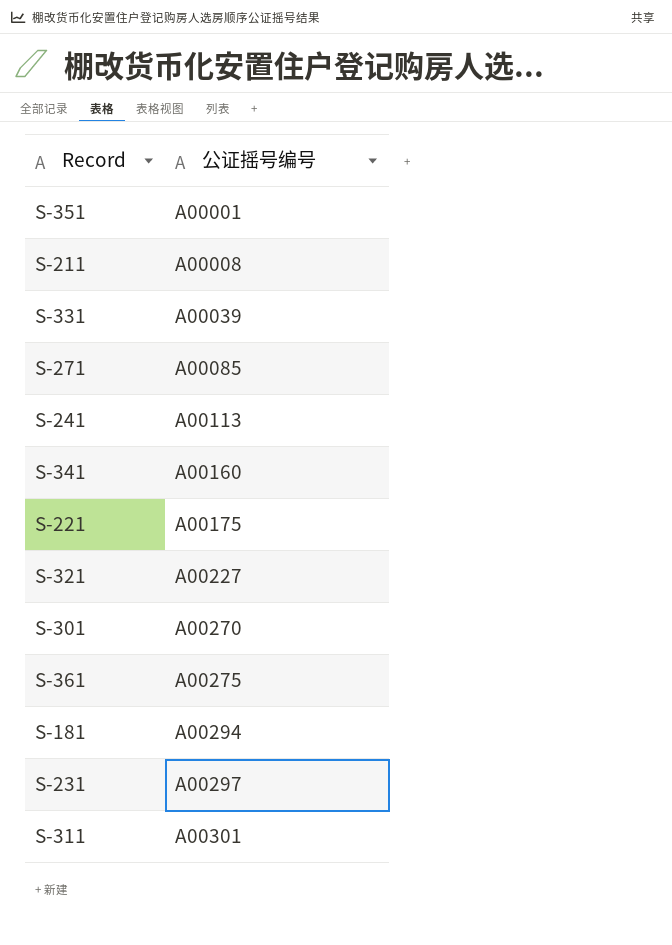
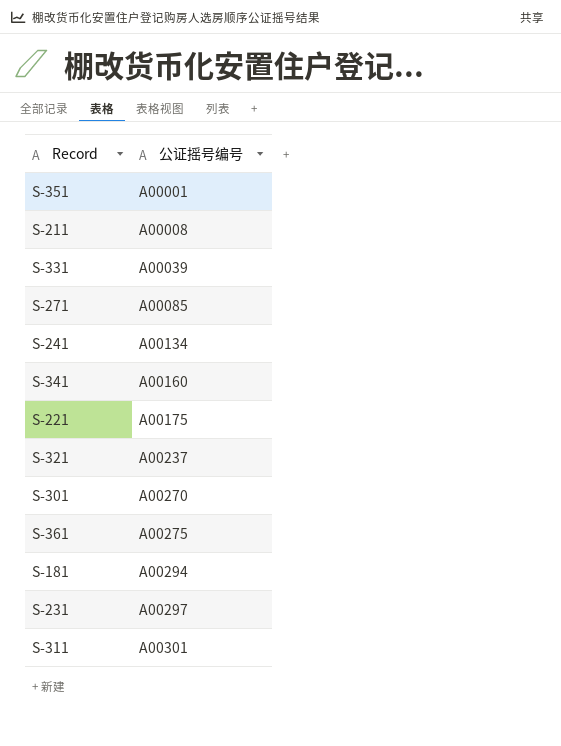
S-241 | 公证摇号编号: A00113 -> A00134
S-321 | 公证摇号编号: A00227 -> A00237

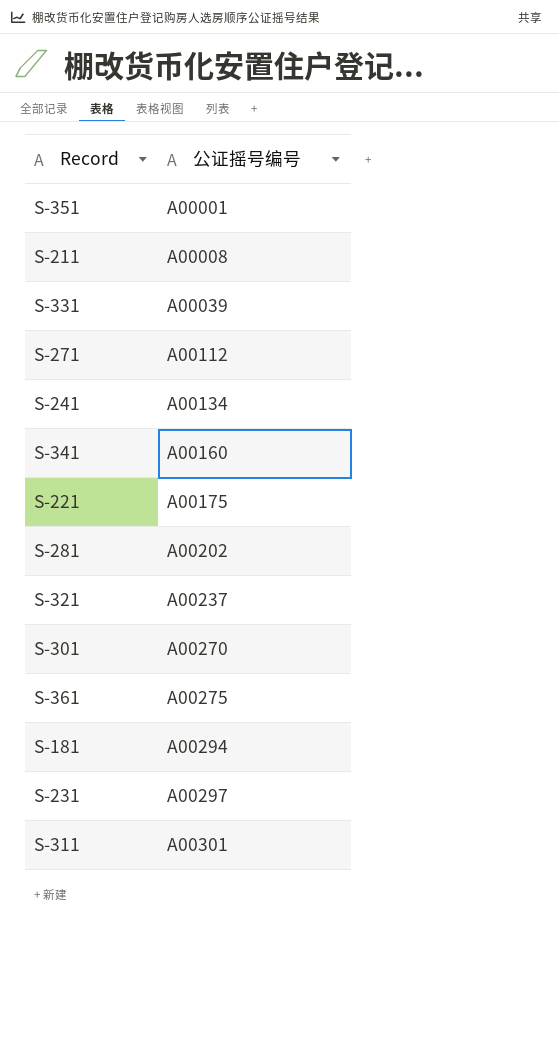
S-271 | 公证摇号编号: A00085 -> A00112
row S-281: none -> A00202

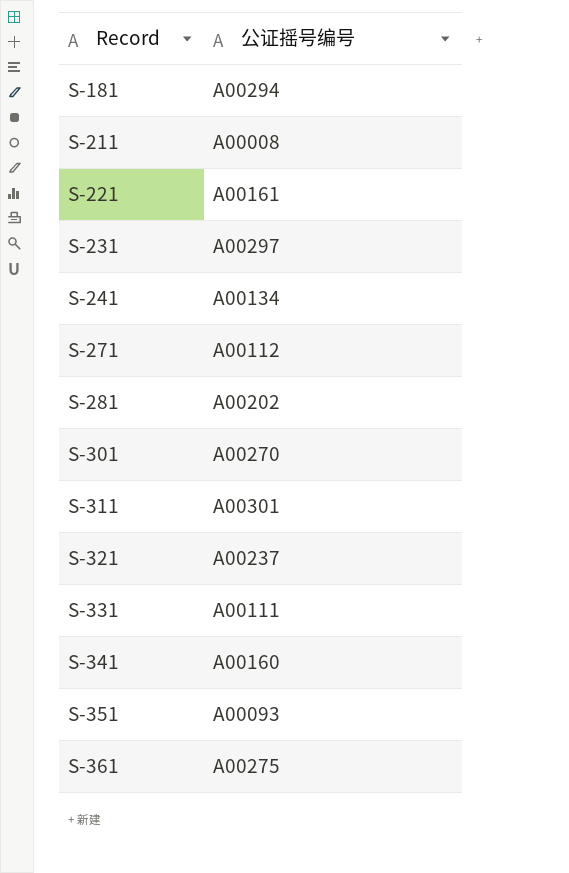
row order: 公证摇号编号 ascending -> Record ascending
S-221 | 公证摇号编号: A00175 -> A00161
S-331 | 公证摇号编号: A00039 -> A00111
S-351 | 公证摇号编号: A00001 -> A00093

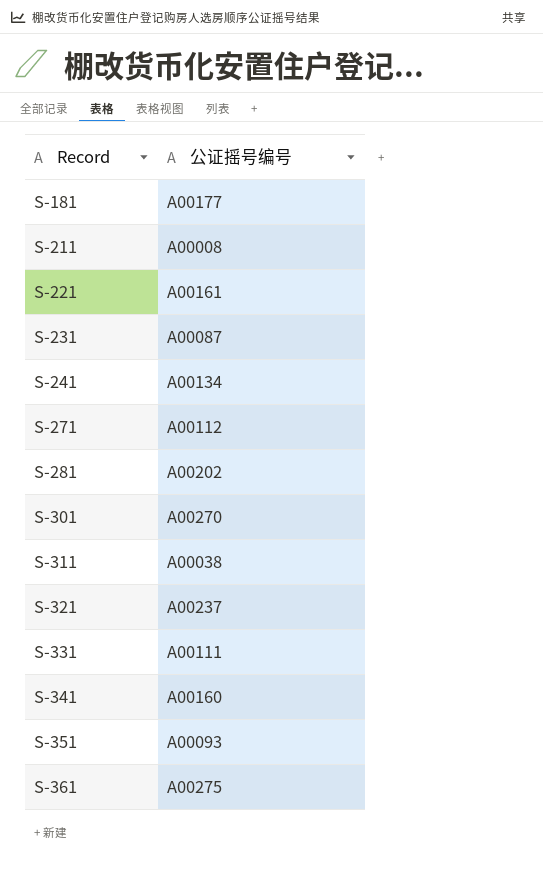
S-181 | 公证摇号编号: A00294 -> A00177
S-231 | 公证摇号编号: A00297 -> A00087
S-311 | 公证摇号编号: A00301 -> A00038

